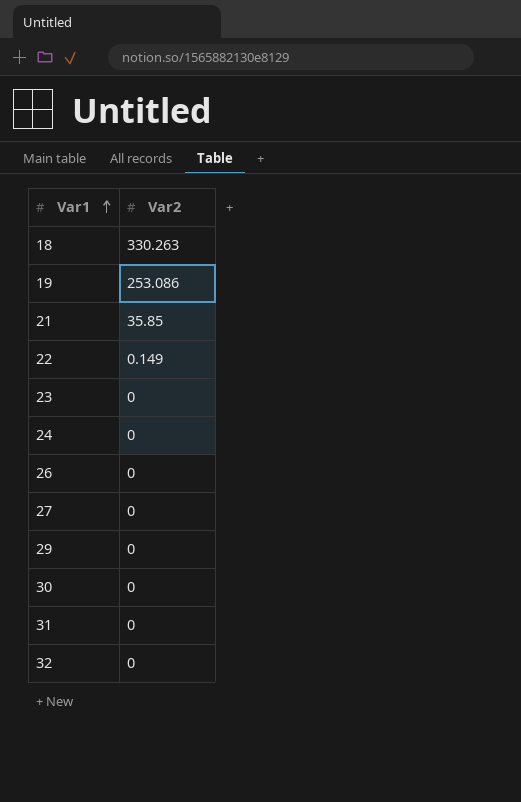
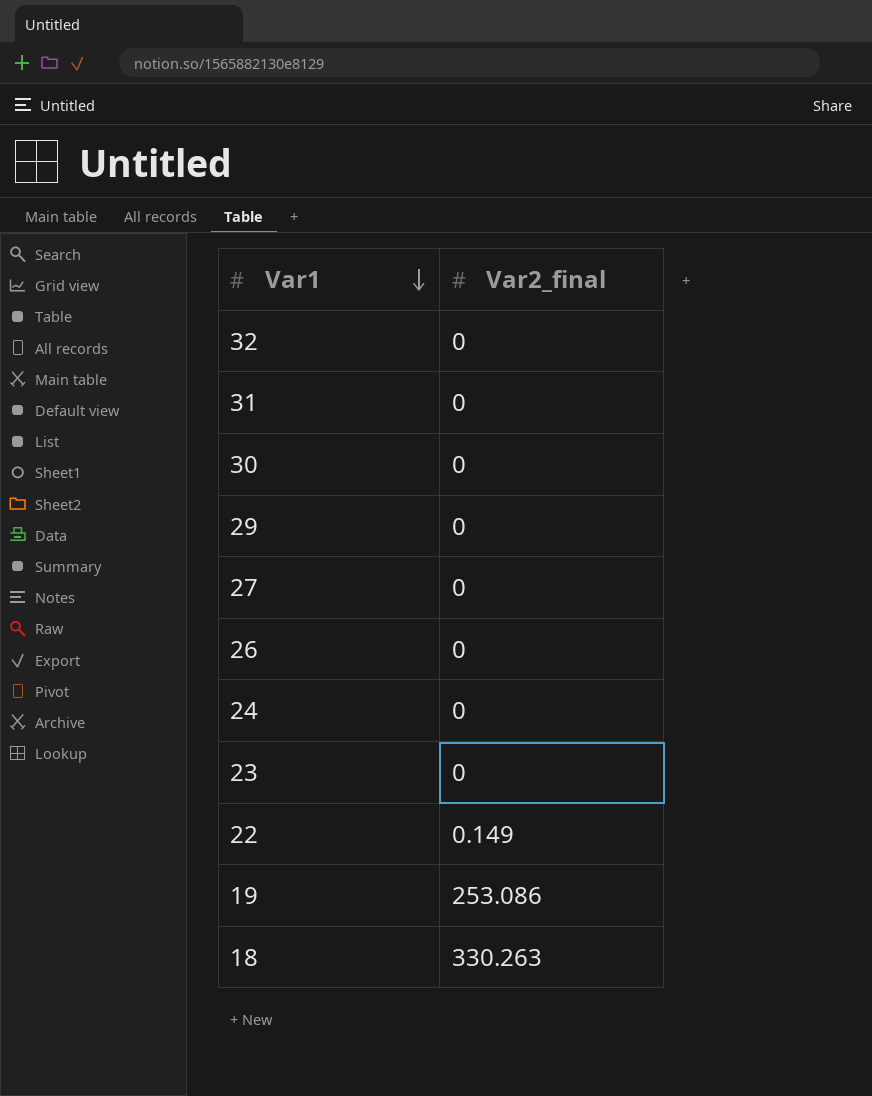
row order: Var1 ascending -> Var1 descending
column name: Var2 -> Var2_final
row 21: 35.85 -> none

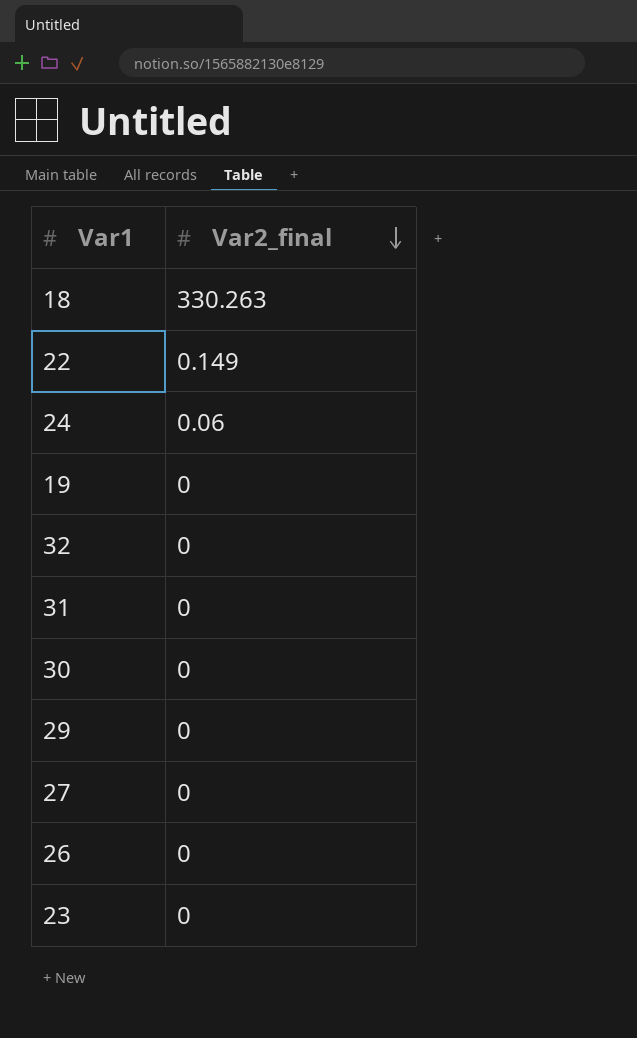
row order: Var1 descending -> Var2_final descending
24 | Var2_final: 0 -> 0.06
19 | Var2_final: 253.086 -> 0

